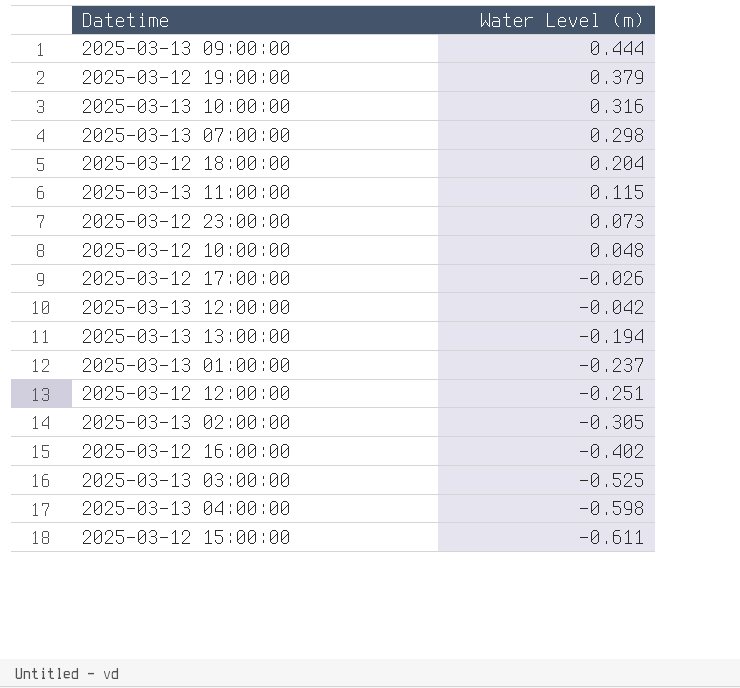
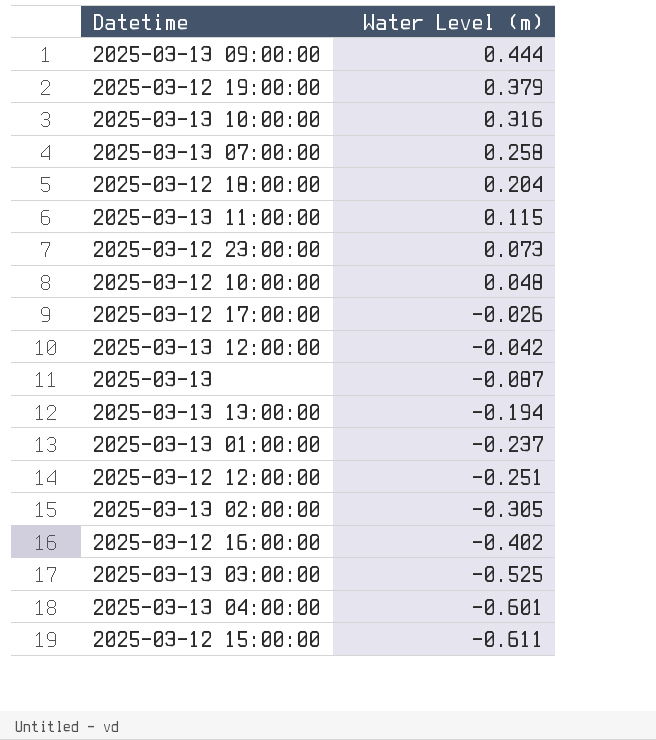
2025-03-13 07:00:00 | Water Level (m): 0.298 -> 0.258
row 2025-03-13: none -> -0.087
2025-03-13 04:00:00 | Water Level (m): -0.598 -> -0.601

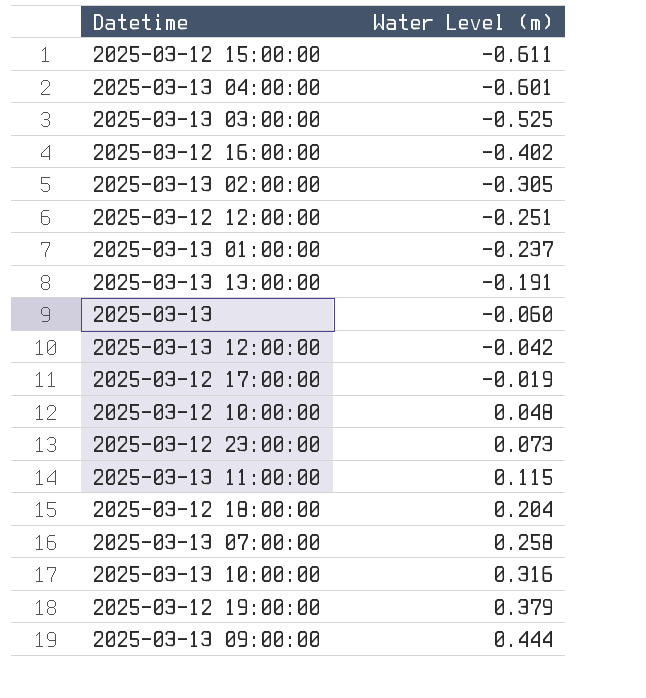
row order: Water Level (m) descending -> Water Level (m) ascending
2025-03-13 13:00:00 | Water Level (m): -0.194 -> -0.191
2025-03-13 | Water Level (m): -0.087 -> -0.060
2025-03-12 17:00:00 | Water Level (m): -0.026 -> -0.019

